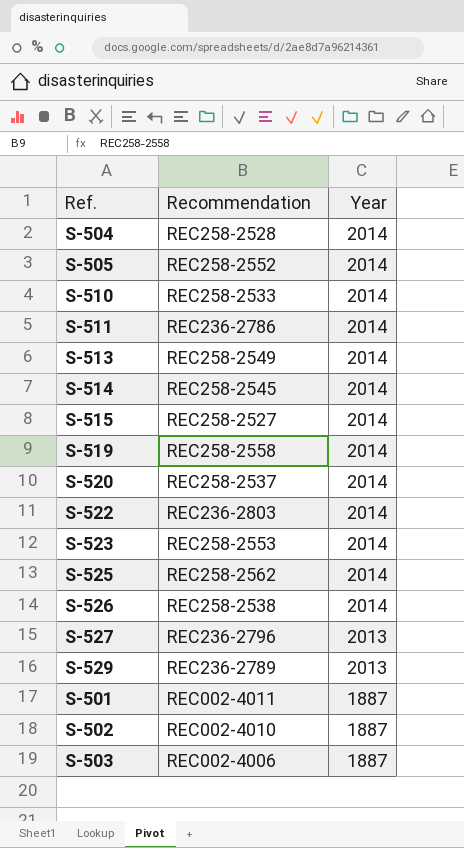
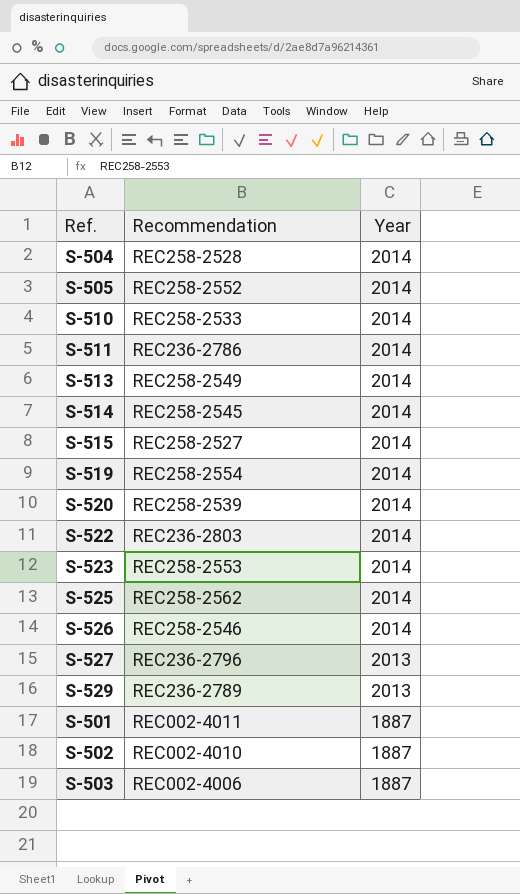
S-519 | Recommendation: REC258-2558 -> REC258-2554
S-520 | Recommendation: REC258-2537 -> REC258-2539
S-526 | Recommendation: REC258-2538 -> REC258-2546

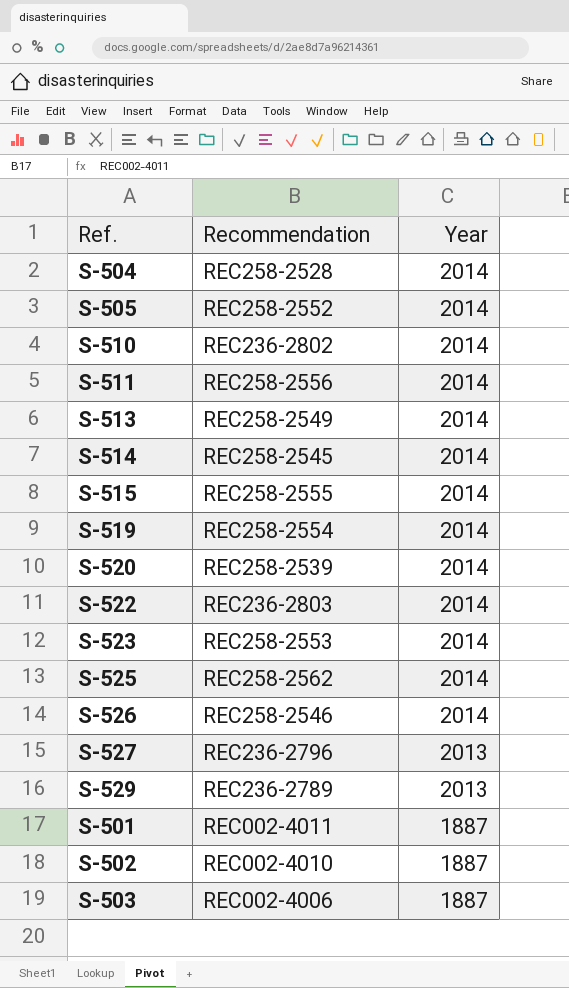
S-510 | Recommendation: REC258-2533 -> REC236-2802
S-511 | Recommendation: REC236-2786 -> REC258-2556
S-515 | Recommendation: REC258-2527 -> REC258-2555

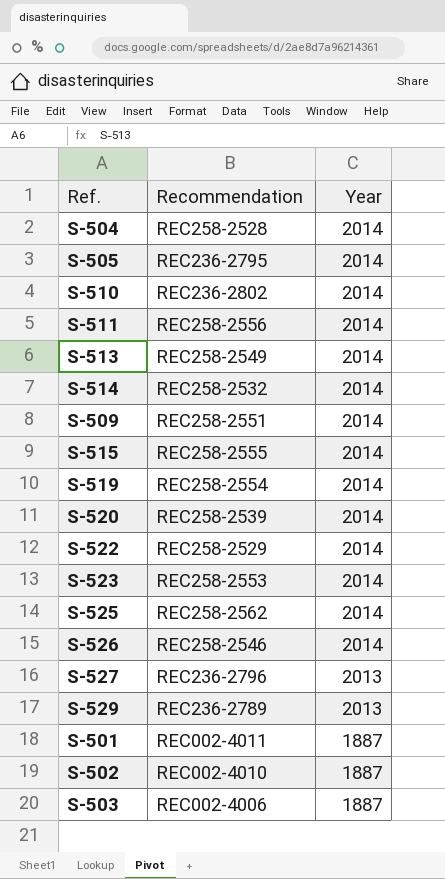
S-505 | Recommendation: REC258-2552 -> REC236-2795
S-514 | Recommendation: REC258-2545 -> REC258-2532
row S-509: none -> REC258-2551 | 2014
S-522 | Recommendation: REC236-2803 -> REC258-2529

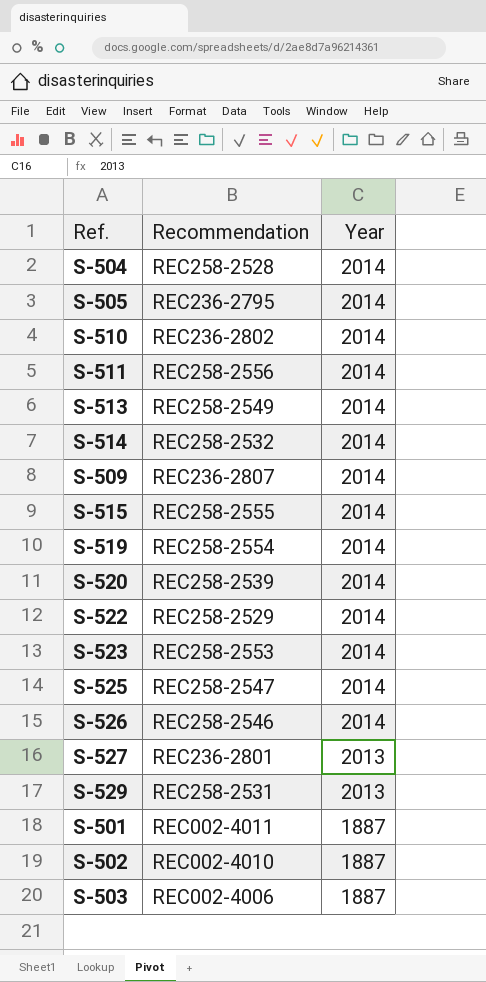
S-509 | Recommendation: REC258-2551 -> REC236-2807
S-525 | Recommendation: REC258-2562 -> REC258-2547
S-527 | Recommendation: REC236-2796 -> REC236-2801
S-529 | Recommendation: REC236-2789 -> REC258-2531

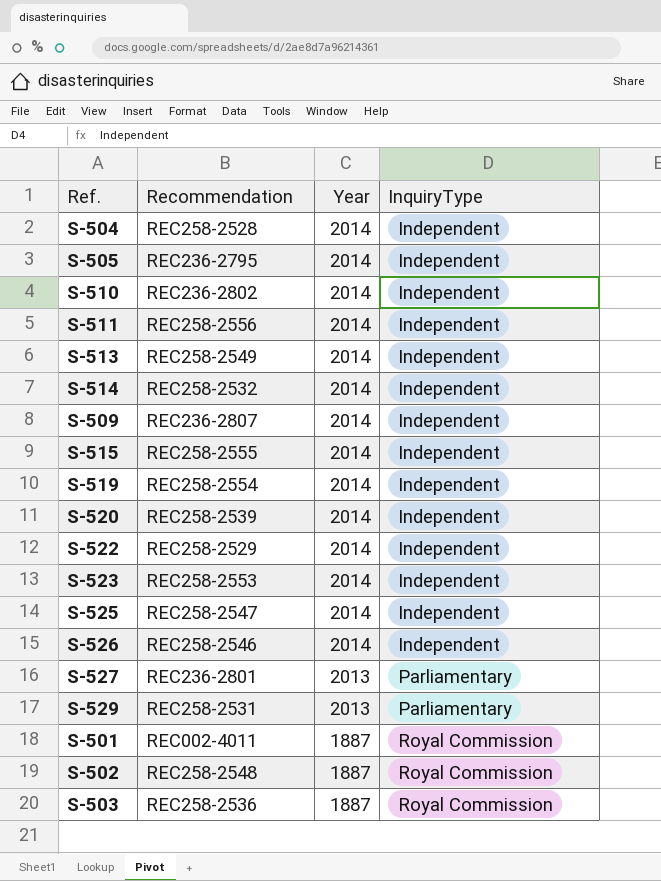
column InquiryType | position: none -> 4
S-502 | Recommendation: REC002-4010 -> REC258-2548
S-503 | Recommendation: REC002-4006 -> REC258-2536

